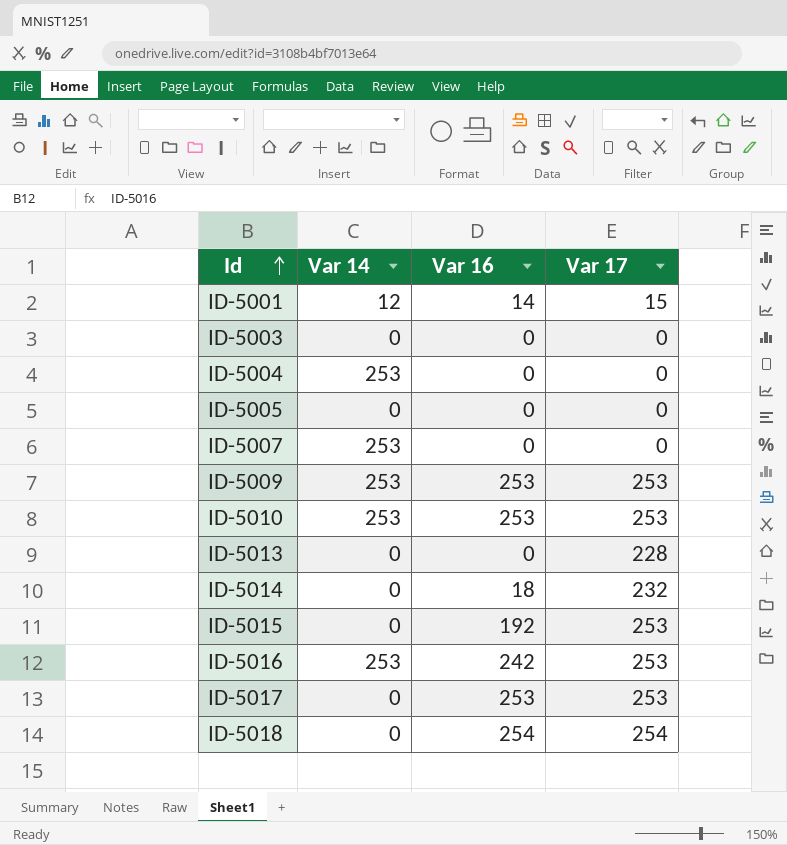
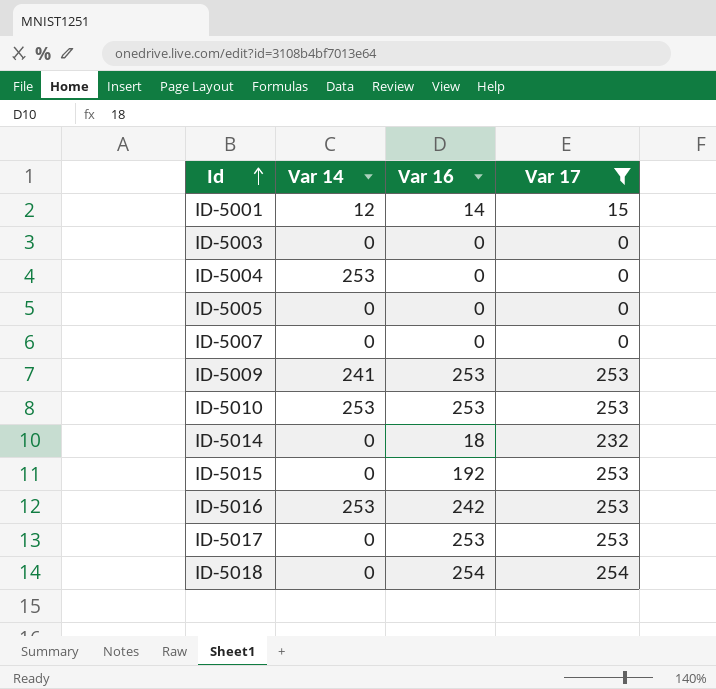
filter: none -> Var 17 != 228
ID-5007 | Var 14: 253 -> 0
ID-5009 | Var 14: 253 -> 241

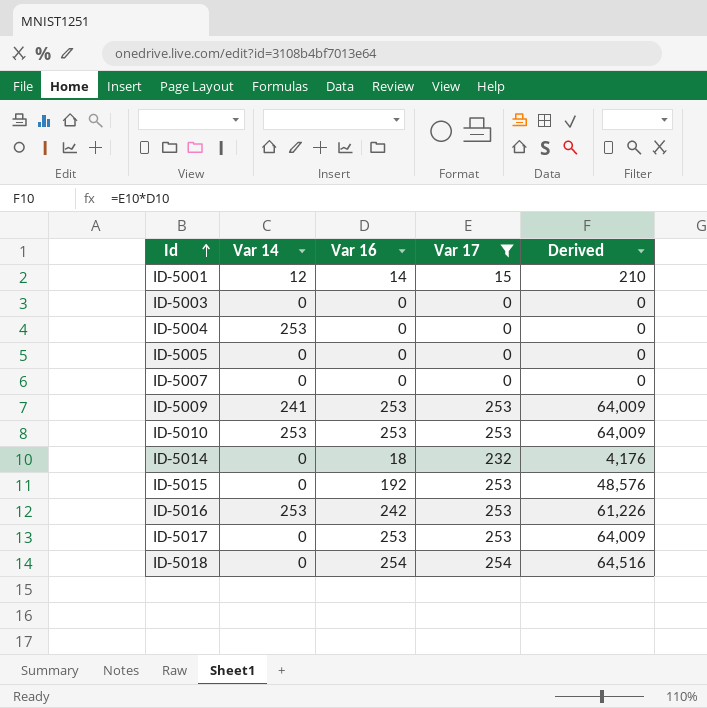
column Derived | formula: none -> [Var 16] * [Var 17]

